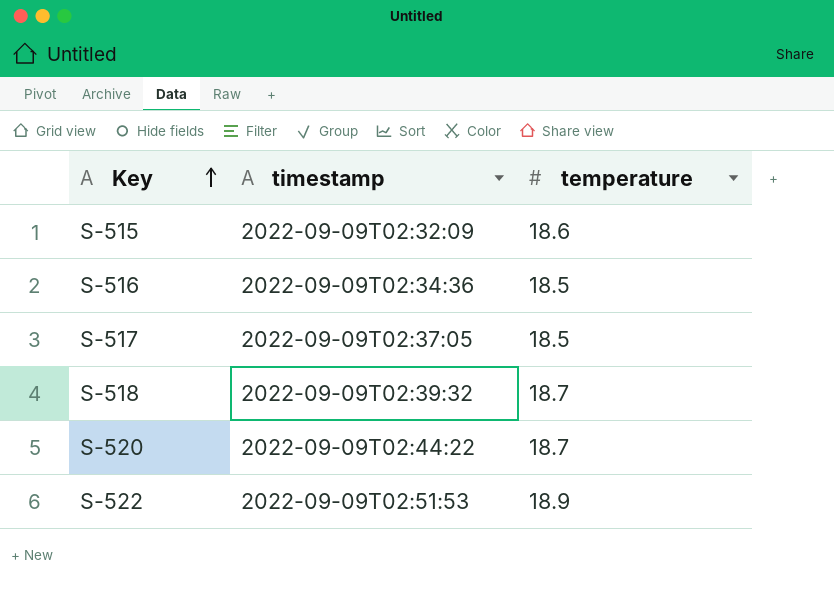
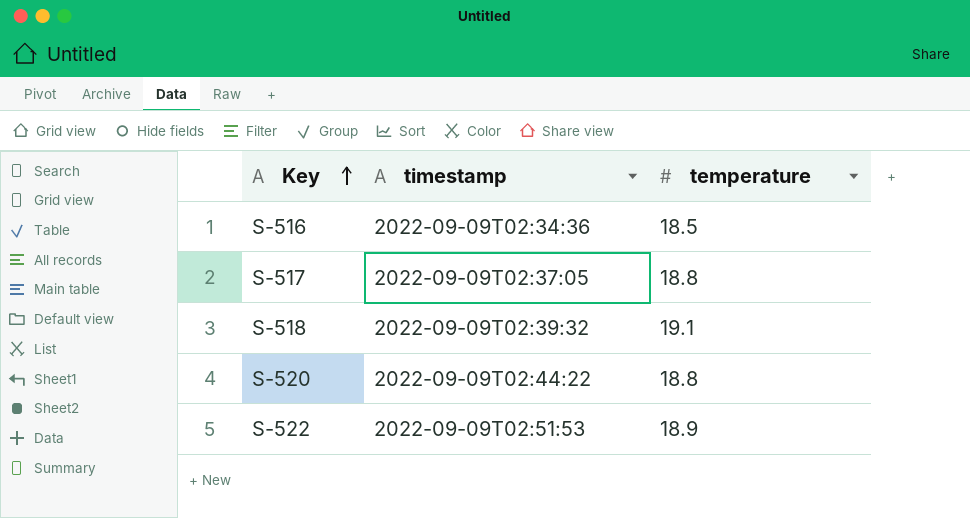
row S-515: 2022-09-09T02:32:09 | 18.6 -> none
S-517 | temperature: 18.5 -> 18.8
S-518 | temperature: 18.7 -> 19.1
S-520 | temperature: 18.7 -> 18.8

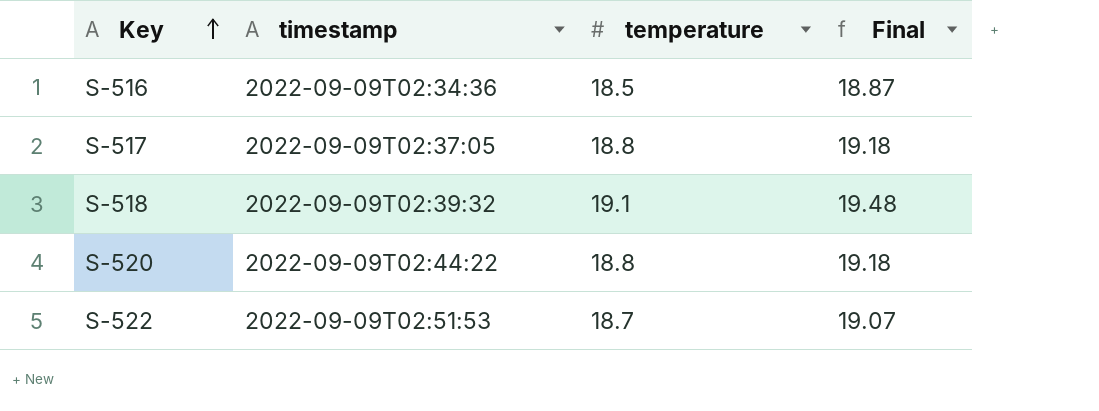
column Final | formula: none -> [temperature] * 1.02
S-522 | temperature: 18.9 -> 18.7

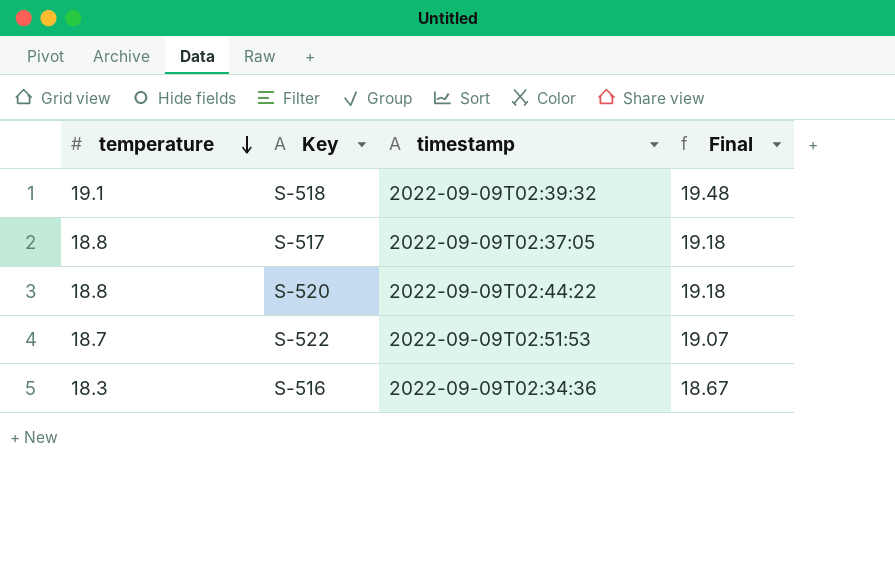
row order: Key ascending -> temperature descending
column temperature | position: 3 -> 1
S-516 | temperature: 18.5 -> 18.3
S-516 | Final: 18.87 -> 18.67

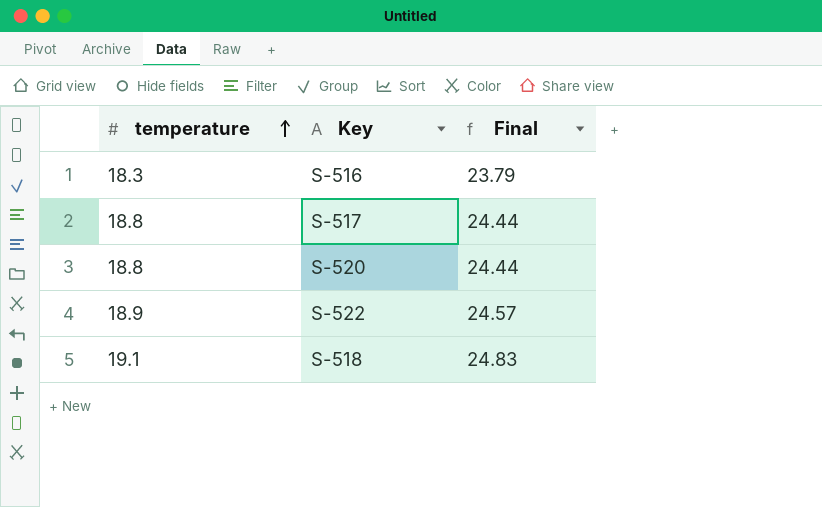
row order: temperature descending -> temperature ascending
column timestamp | position: 3 -> none
column Final | formula: [temperature] * 1.02 -> [temperature] * 1.3
S-522 | temperature: 18.7 -> 18.9

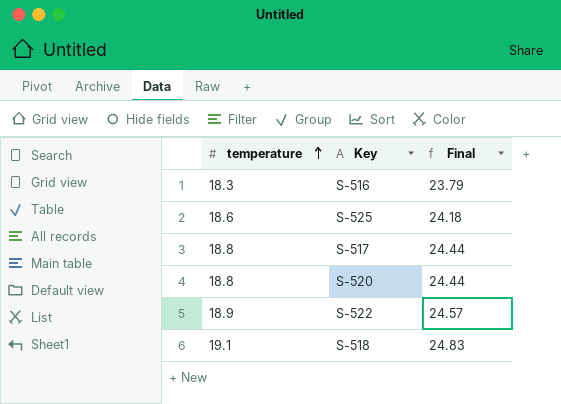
row S-525: none -> 18.6 | 24.18

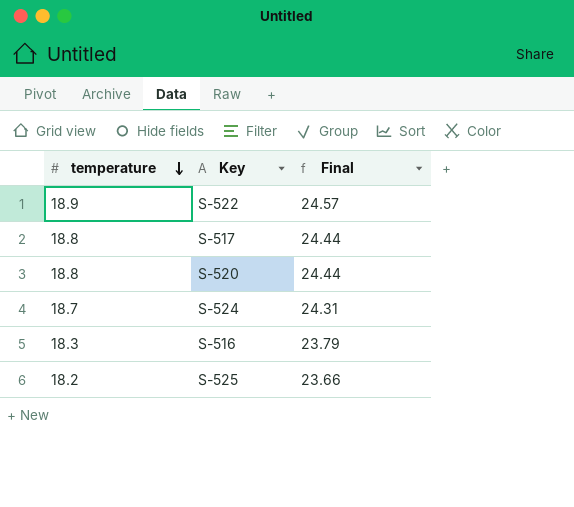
row order: temperature ascending -> temperature descending
row S-518: 19.1 | 24.83 -> none
row S-524: none -> 18.7 | 24.31
S-525 | temperature: 18.6 -> 18.2
S-525 | Final: 24.18 -> 23.66

